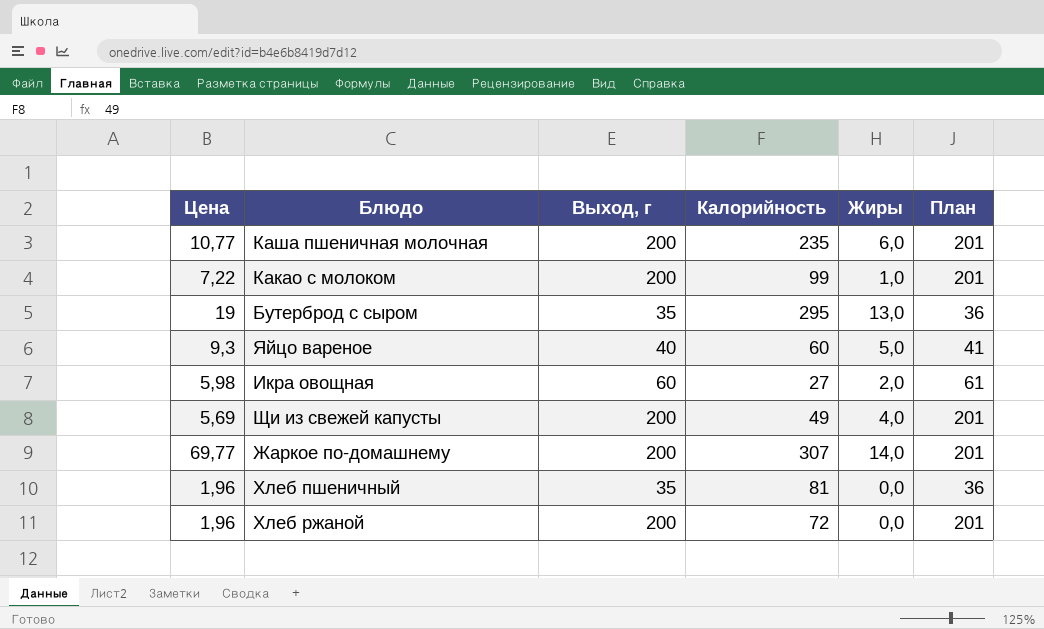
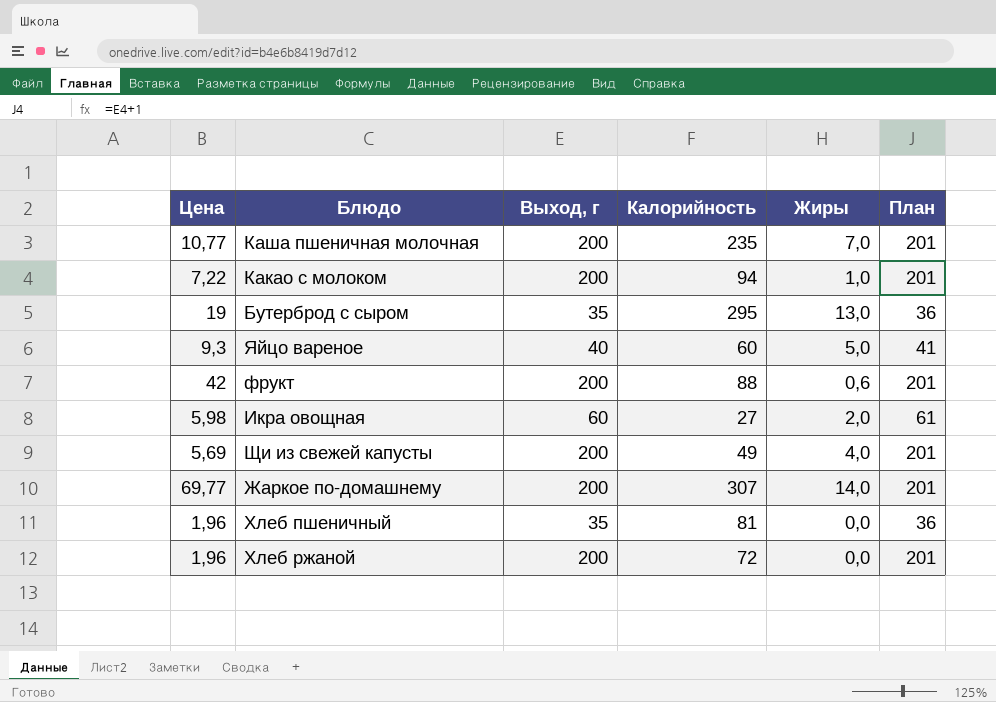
Каша пшеничная молочная | Жиры: 6,0 -> 7,0
Какао с молоком | Калорийность: 99 -> 94
row фрукт: none -> 42 | 200 | 88 | 0,6 | 201

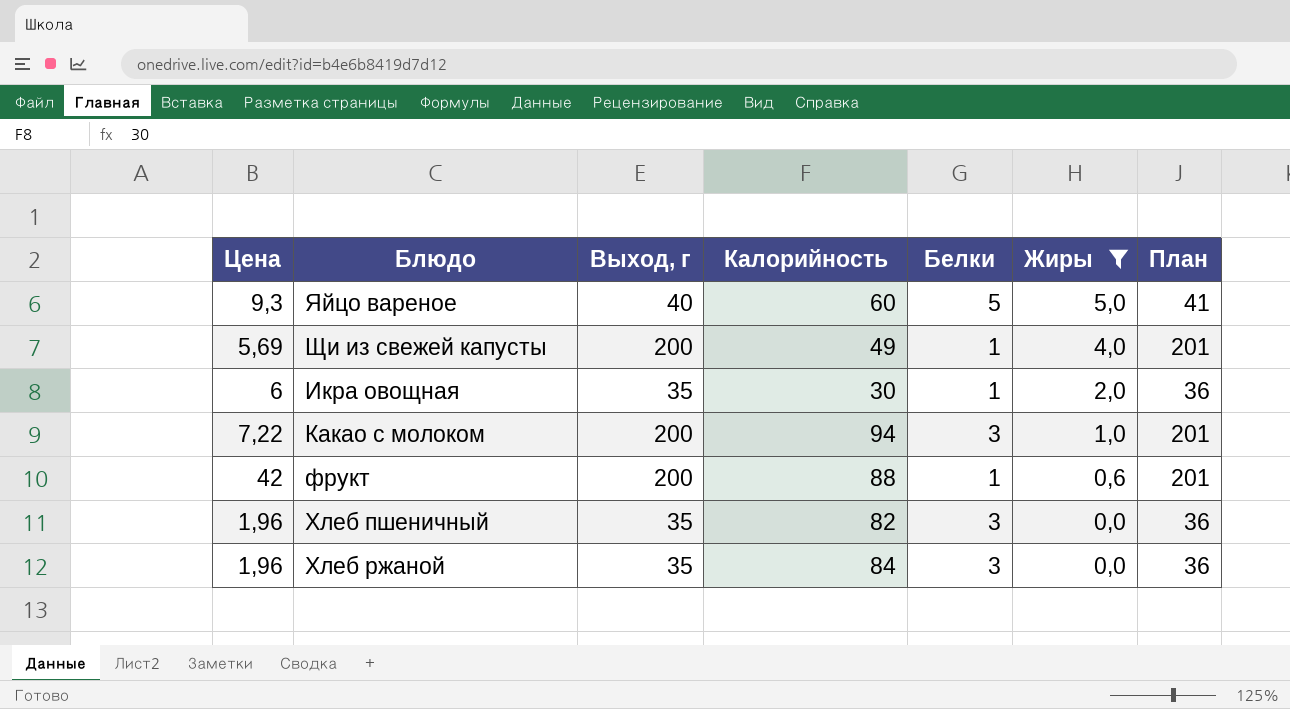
filter: none -> Жиры <= 5,0
row order: none -> Жиры descending
column Белки | position: none -> 5
Икра овощная | Цена: 5,98 -> 6
Икра овощная | Выход, г: 60 -> 35
Икра овощная | Калорийность: 27 -> 30
Икра овощная | План: 61 -> 36
Хлеб пшеничный | Калорийность: 81 -> 82
Хлеб ржаной | Выход, г: 200 -> 35
Хлеб ржаной | Калорийность: 72 -> 84
Хлеб ржаной | План: 201 -> 36

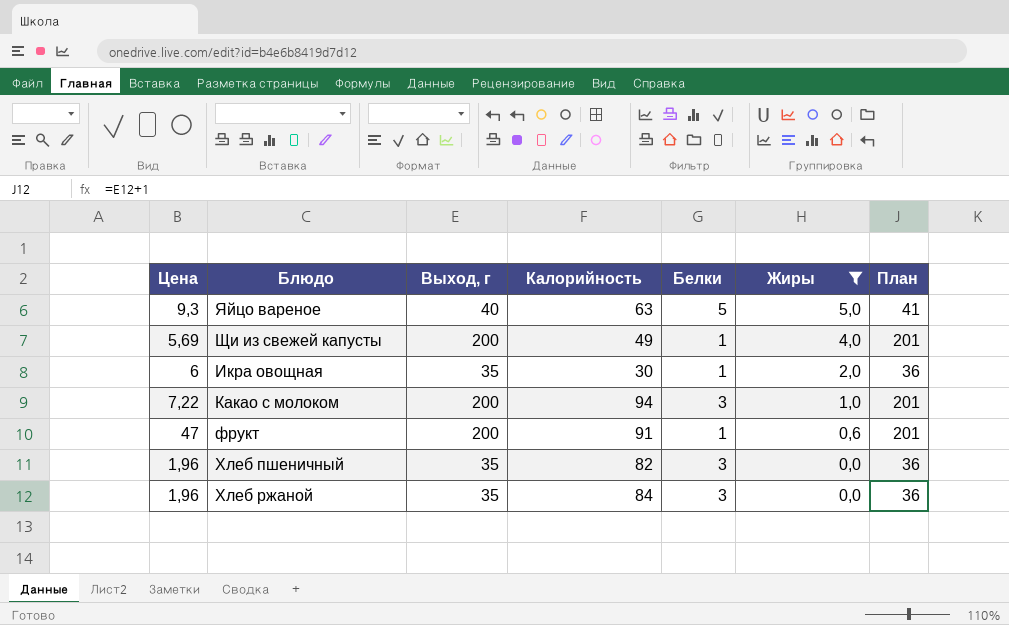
Яйцо вареное | Калорийность: 60 -> 63
фрукт | Цена: 42 -> 47
фрукт | Калорийность: 88 -> 91

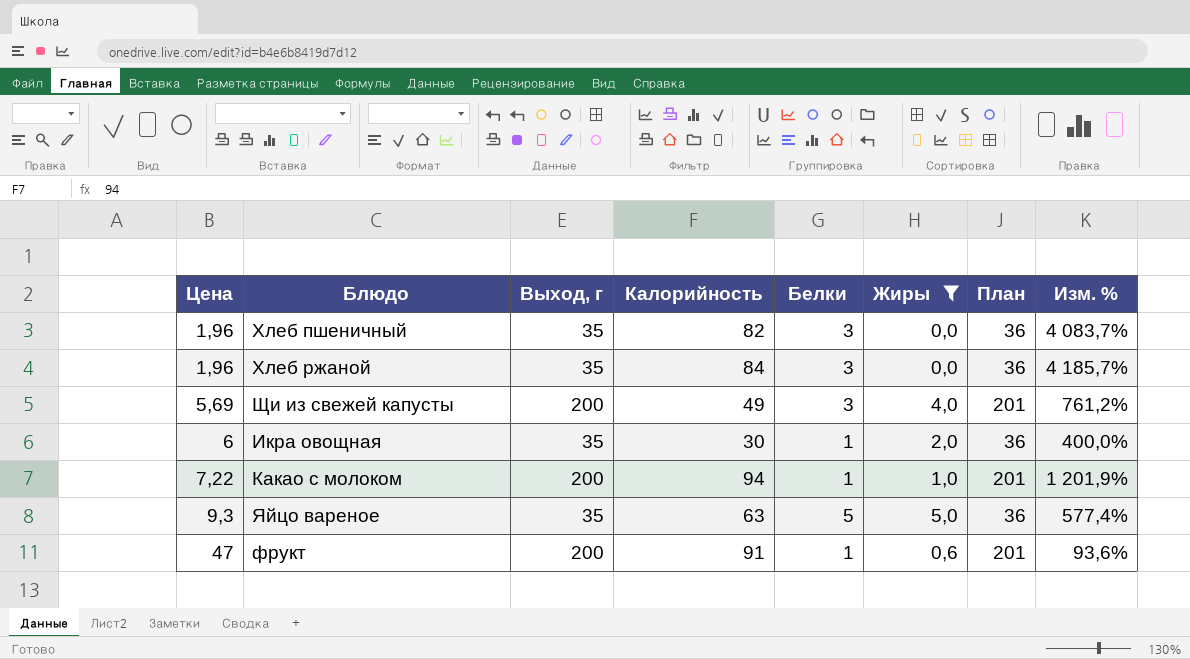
row order: Жиры descending -> Цена ascending
column Изм. % | formula: none -> ([Калорийность] - [Цена]) / [Цена]
Щи из свежей капусты | Белки: 1 -> 3
Какао с молоком | Белки: 3 -> 1
Яйцо вареное | Выход, г: 40 -> 35
Яйцо вареное | План: 41 -> 36

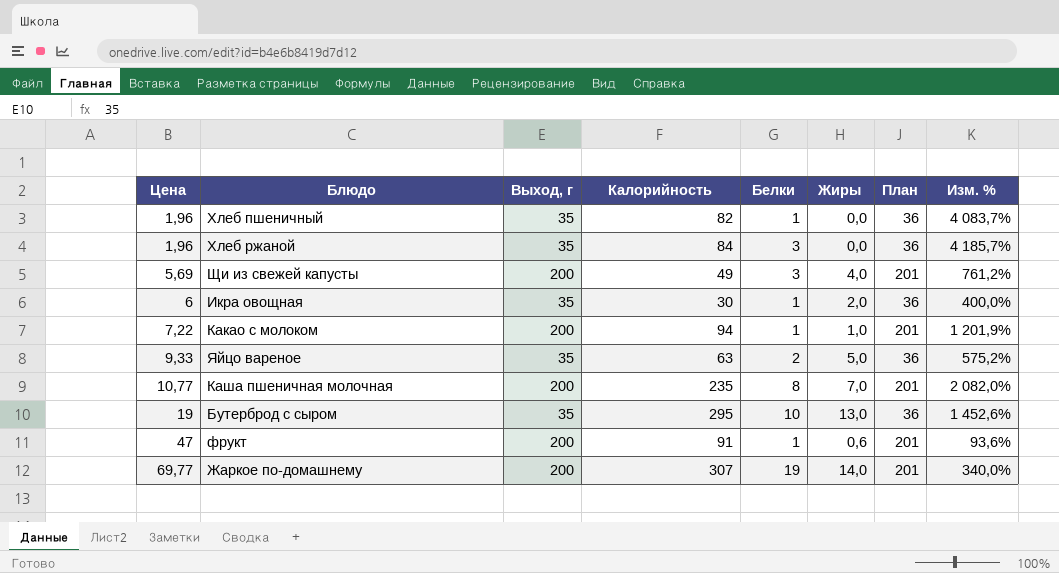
filter: Жиры <= 5,0 -> none
Хлеб пшеничный | Белки: 3 -> 1
Яйцо вареное | Цена: 9,3 -> 9,33
Яйцо вареное | Белки: 5 -> 2
Яйцо вареное | Изм. %: 577,4% -> 575,2%

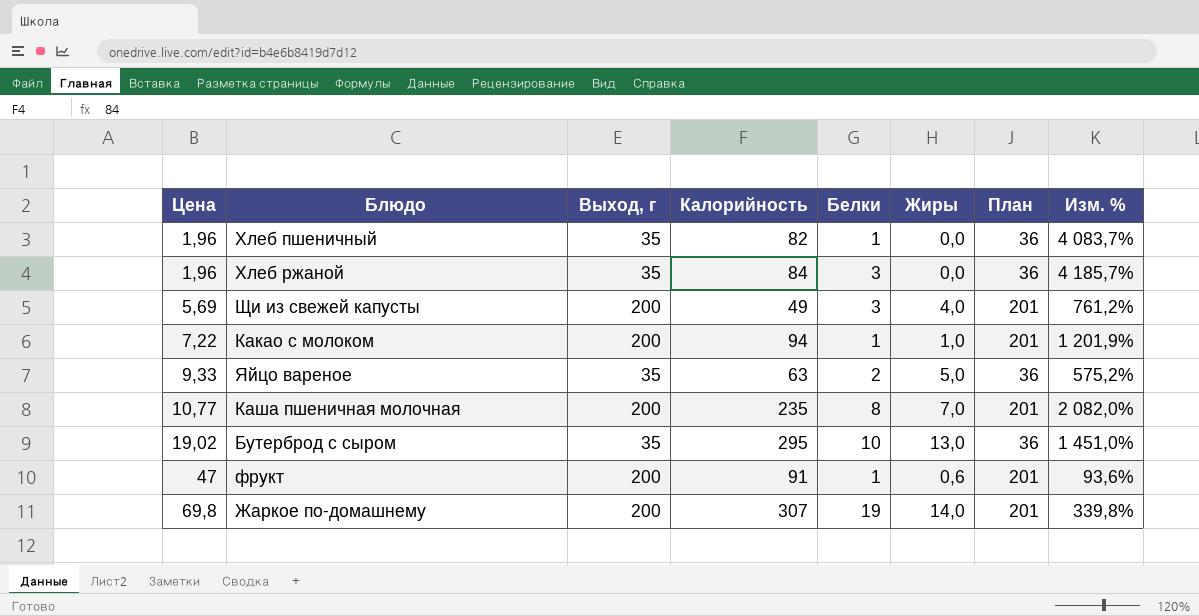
row Икра овощная: 6 | 35 | 30 | 1 | 2,0 | 36 | 400,0% -> none
Бутерброд с сыром | Цена: 19 -> 19,02
Бутерброд с сыром | Изм. %: 1 452,6% -> 1 451,0%
Жаркое по-домашнему | Цена: 69,77 -> 69,8
Жаркое по-домашнему | Изм. %: 340,0% -> 339,8%

